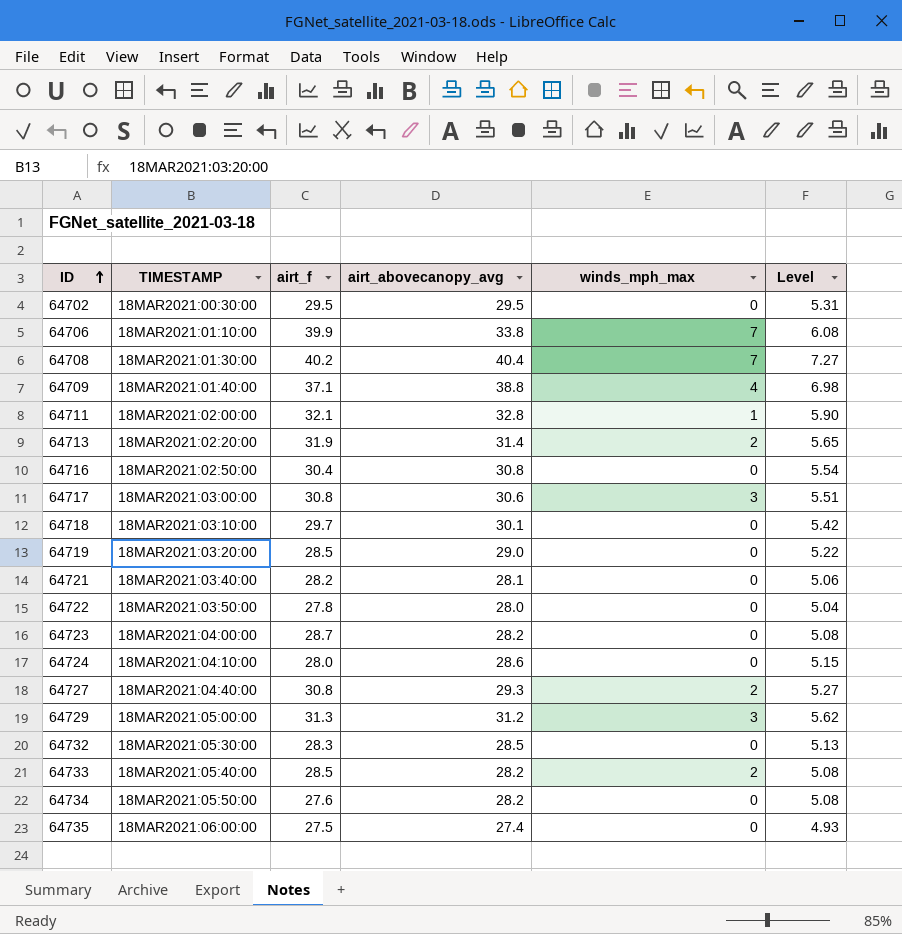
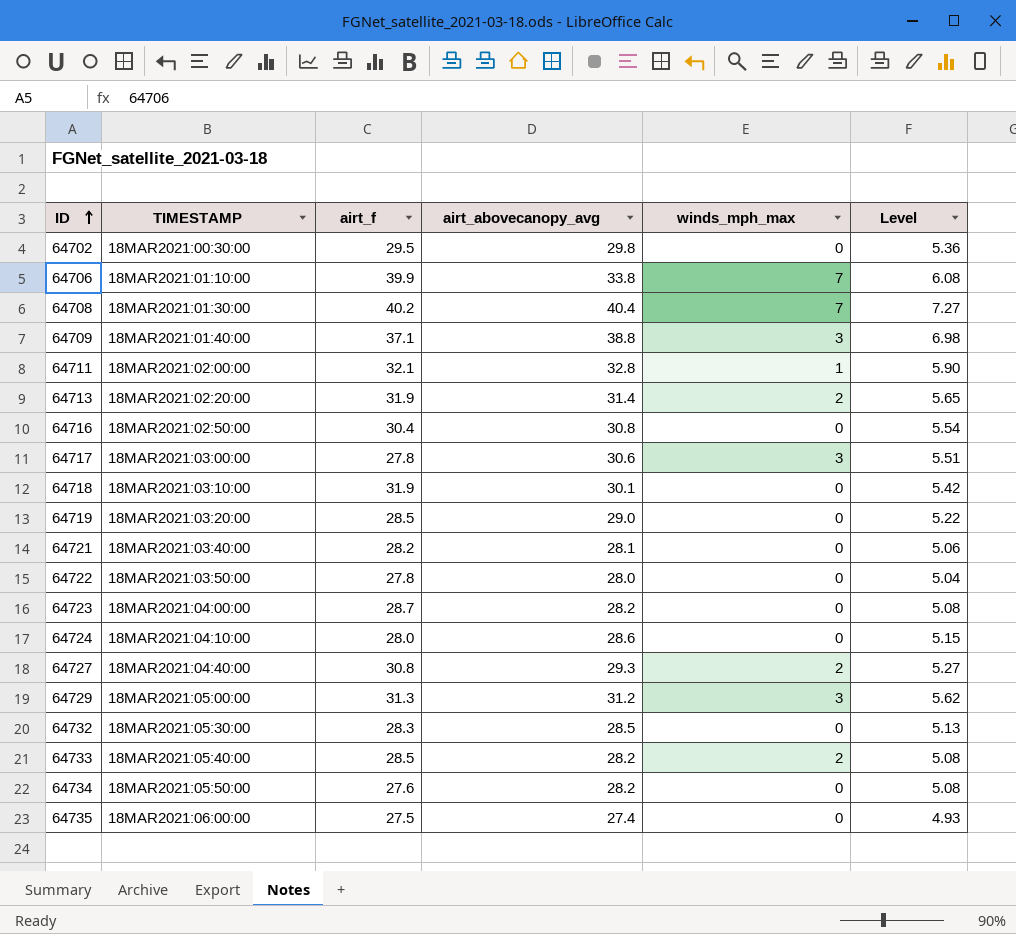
64702 | airt_abovecanopy_avg: 29.5 -> 29.8
64702 | Level: 5.31 -> 5.36
64709 | winds_mph_max: 4 -> 3
64717 | airt_f: 30.8 -> 27.8
64718 | airt_f: 29.7 -> 31.9

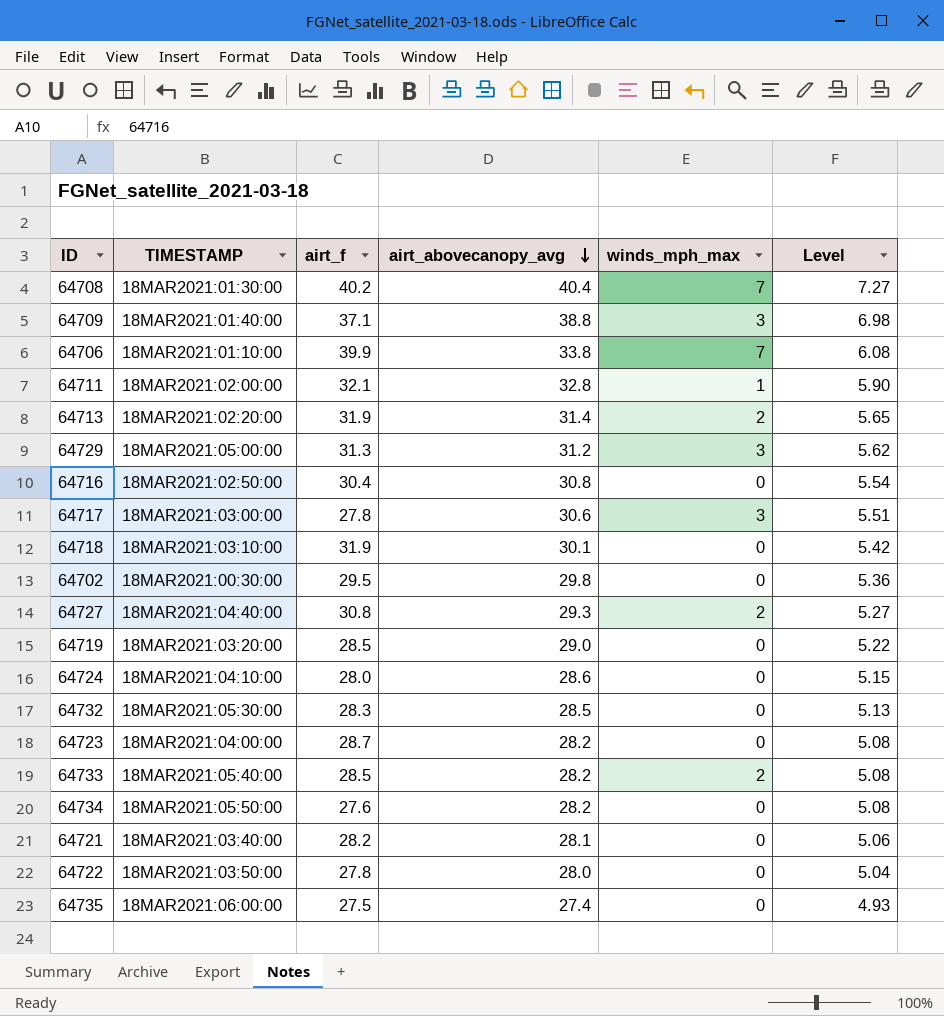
row order: ID ascending -> airt_abovecanopy_avg descending

